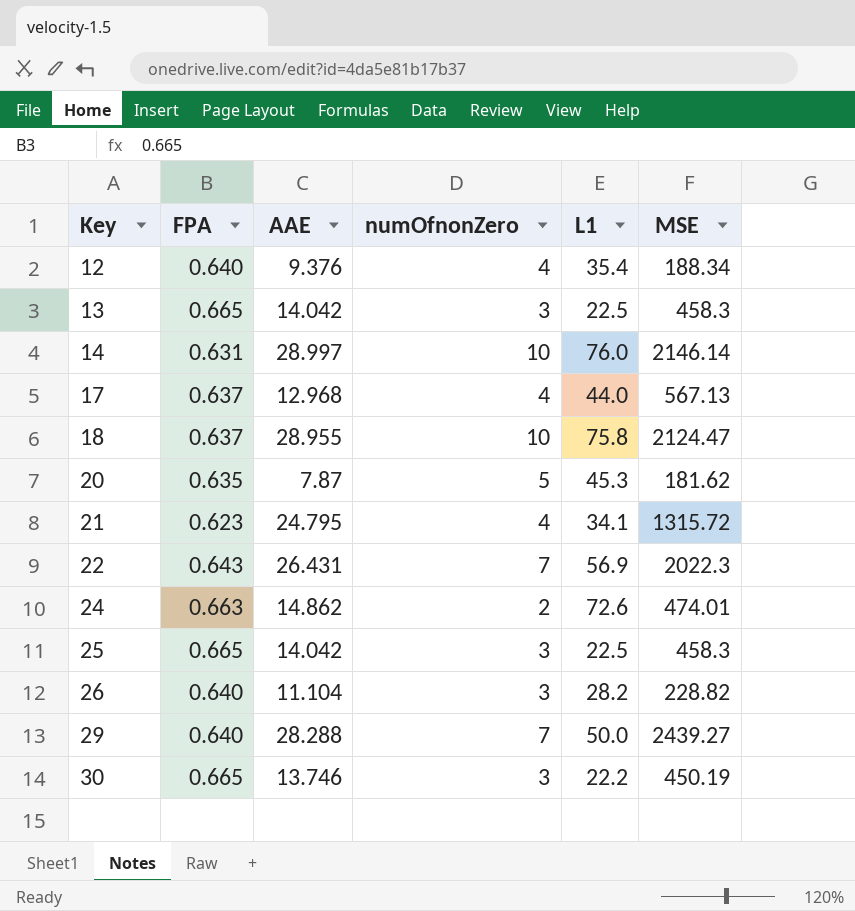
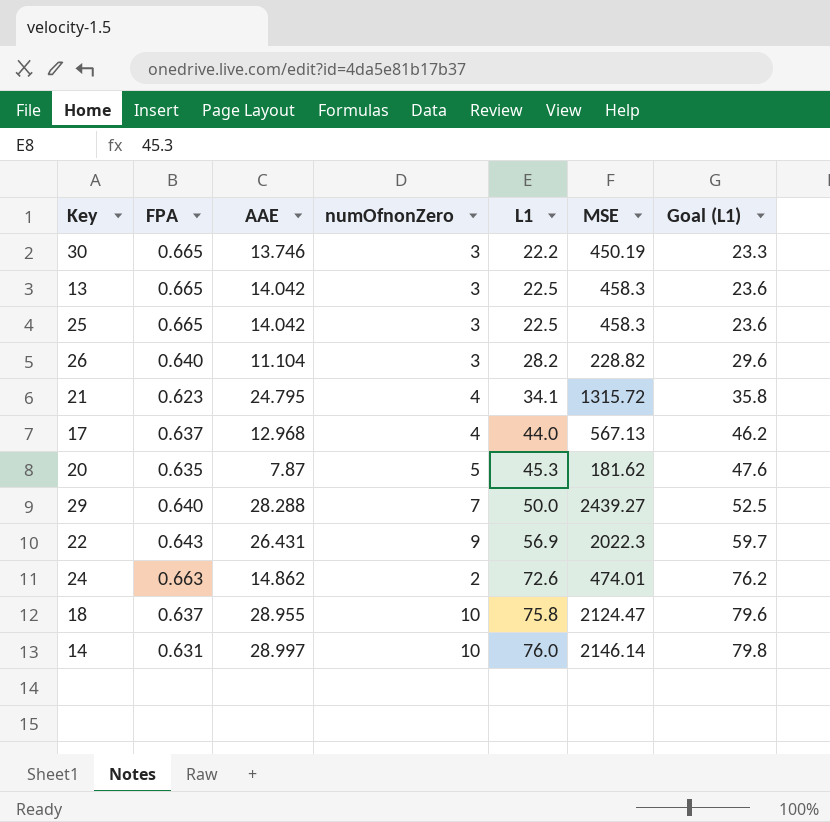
row order: Key ascending -> L1 ascending
column Goal (L1) | formula: none -> [L1] * 1.05
row 12: 0.640 | 9.376 | 4 | 35.4 | 188.34 -> none
22 | numOfnonZero: 7 -> 9

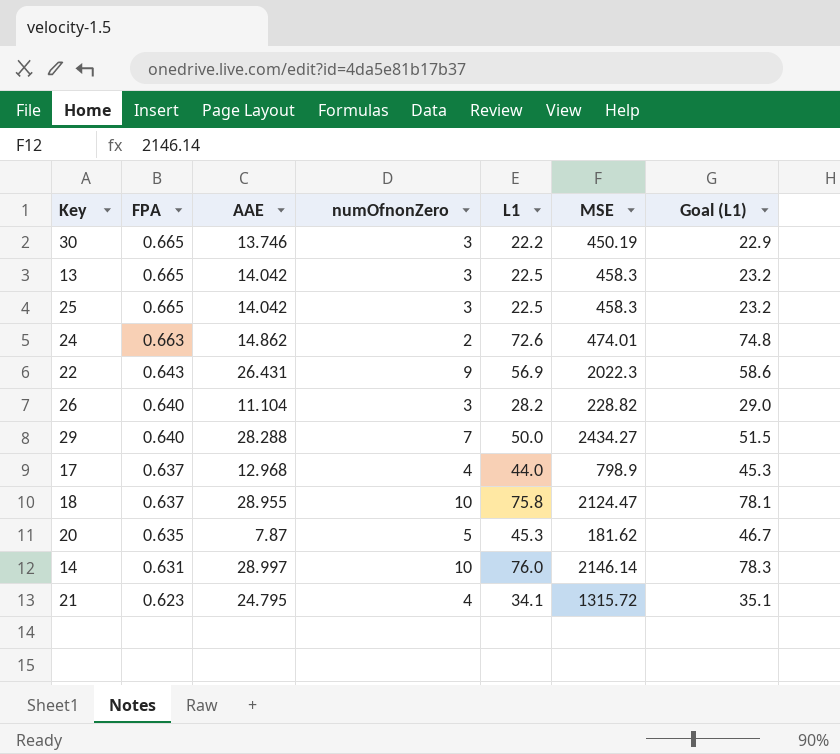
row order: L1 ascending -> FPA descending
column Goal (L1) | formula: [L1] * 1.05 -> [L1] * 1.03
29 | MSE: 2439.27 -> 2434.27
17 | MSE: 567.13 -> 798.9

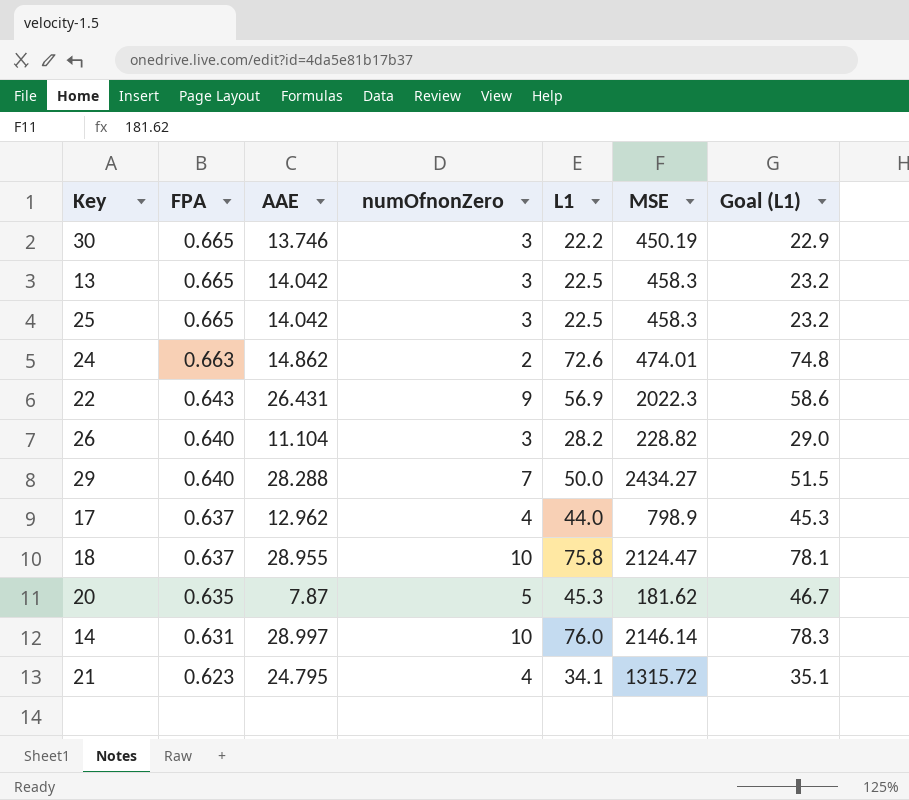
17 | AAE: 12.968 -> 12.962

